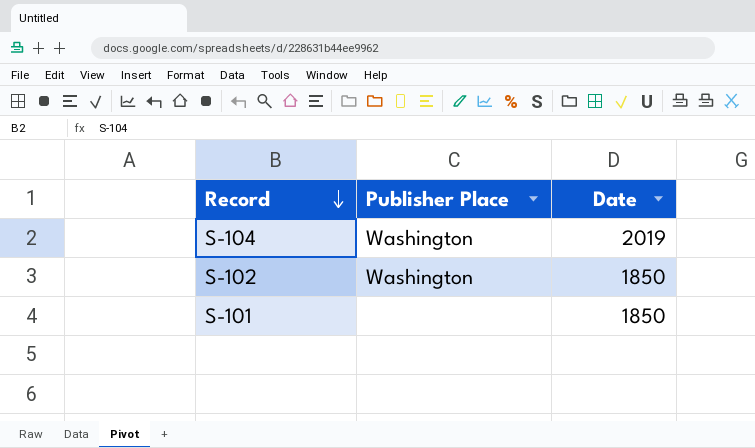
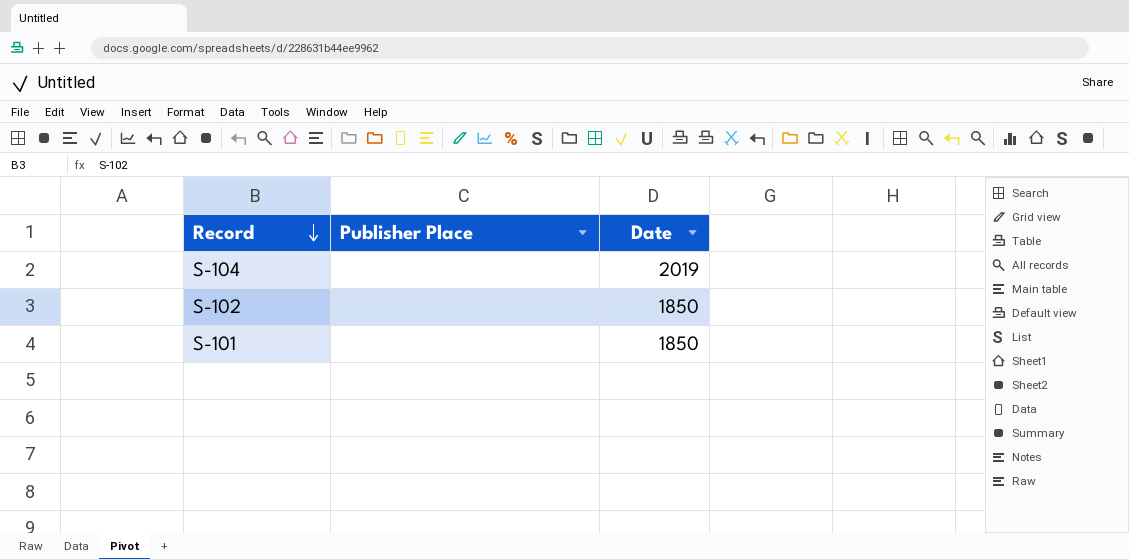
S-104 | Publisher Place: Washington -> none
S-102 | Publisher Place: Washington -> none

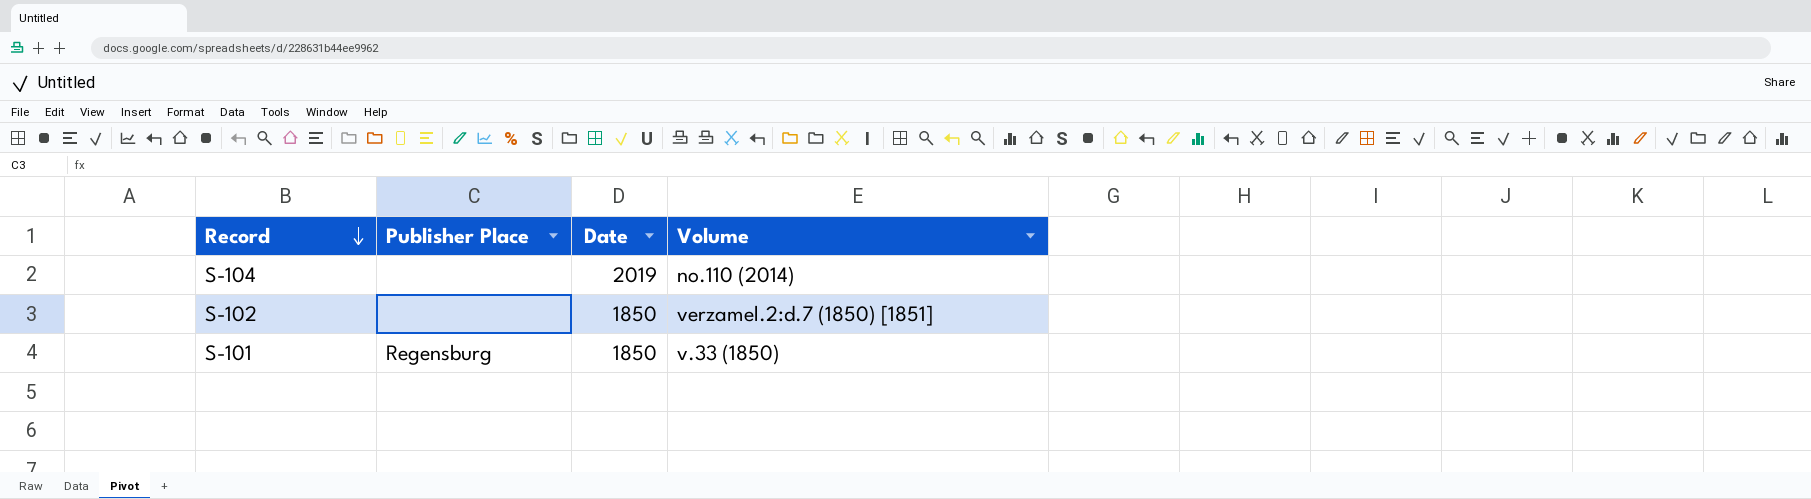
column Volume | position: none -> 4
S-101 | Publisher Place: none -> Regensburg

